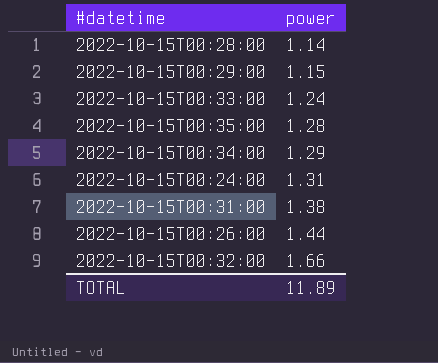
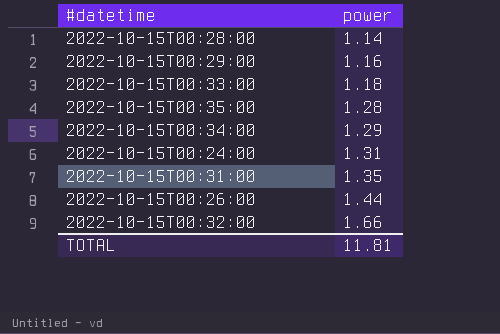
2022-10-15T00:29:00 | power: 1.15 -> 1.16
2022-10-15T00:33:00 | power: 1.24 -> 1.18
2022-10-15T00:31:00 | power: 1.38 -> 1.35
TOTAL | power: 11.89 -> 11.81

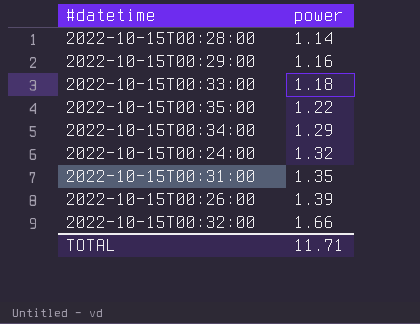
2022-10-15T00:35:00 | power: 1.28 -> 1.22
2022-10-15T00:24:00 | power: 1.31 -> 1.32
2022-10-15T00:26:00 | power: 1.44 -> 1.39
TOTAL | power: 11.81 -> 11.71

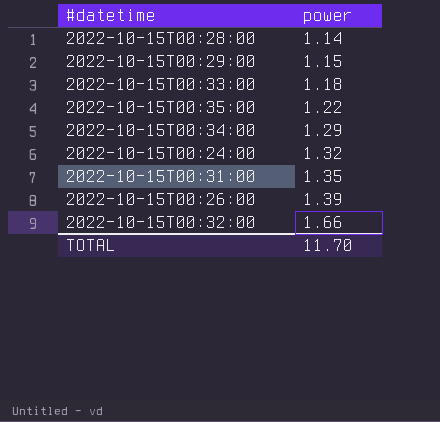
2022-10-15T00:29:00 | power: 1.16 -> 1.15
TOTAL | power: 11.71 -> 11.70

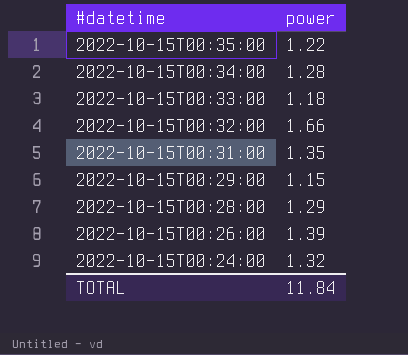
row order: power ascending -> #datetime descending
2022-10-15T00:34:00 | power: 1.29 -> 1.28
2022-10-15T00:28:00 | power: 1.14 -> 1.29
TOTAL | power: 11.70 -> 11.84

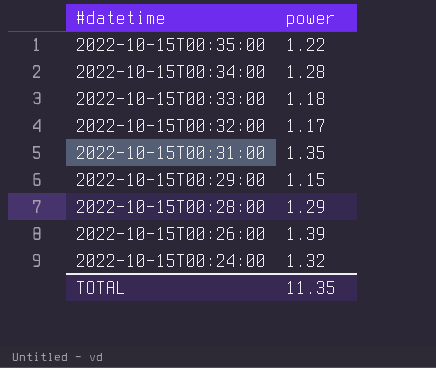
2022-10-15T00:32:00 | power: 1.66 -> 1.17
TOTAL | power: 11.84 -> 11.35

